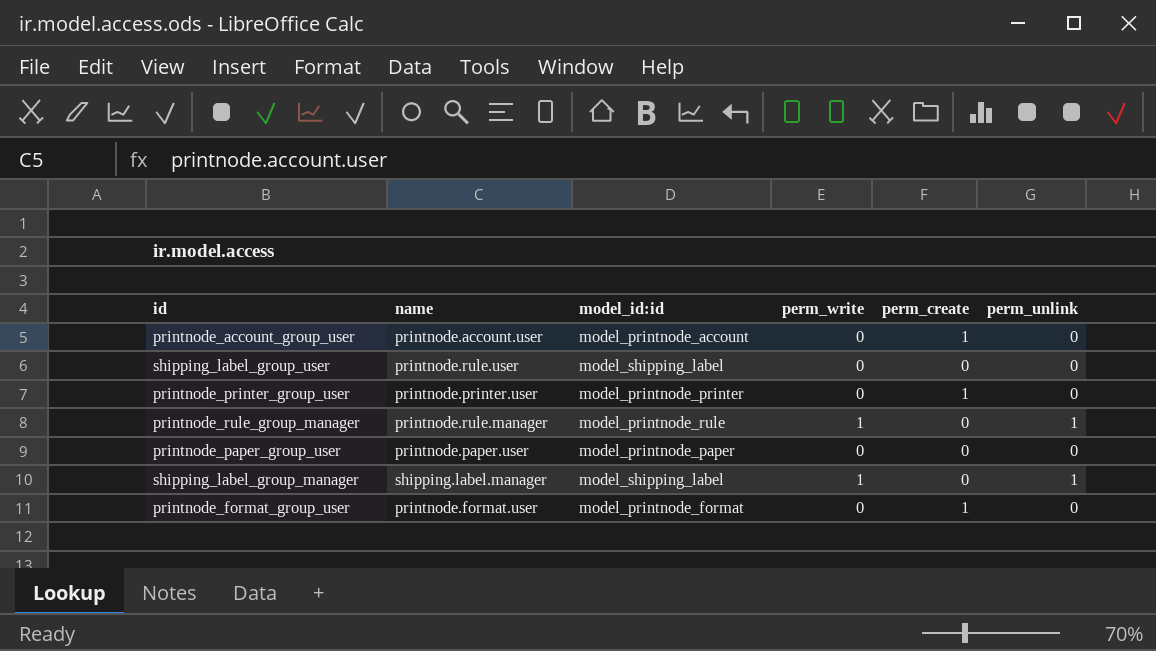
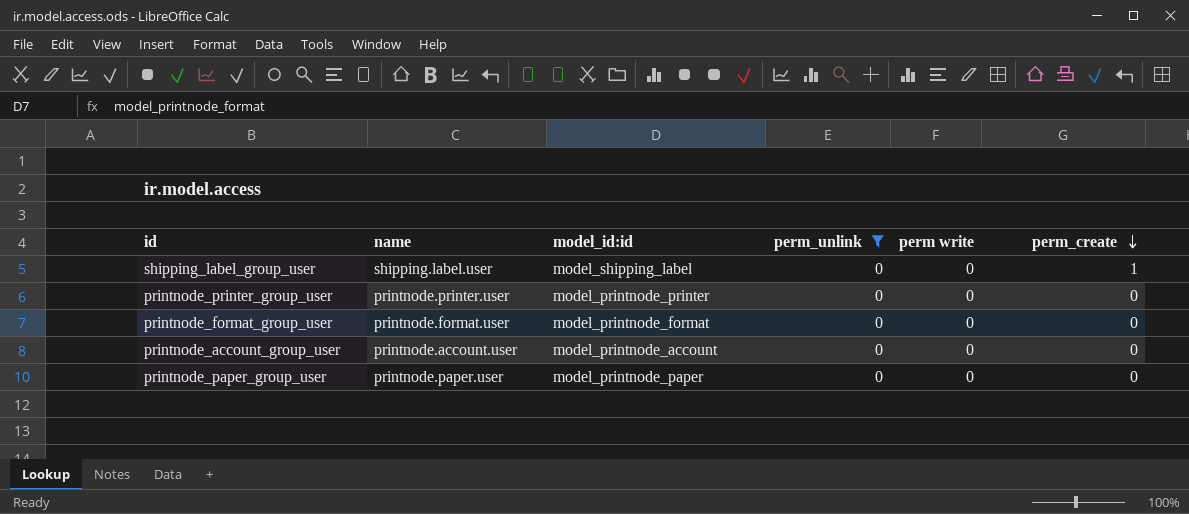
filter: none -> perm_unlink = 0
row order: none -> perm_create descending
column perm_unlink | position: 6 -> 4
column name: perm_write -> perm write
shipping_label_group_user | name: printnode.rule.user -> shipping.label.user
shipping_label_group_user | perm_create: 0 -> 1
printnode_printer_group_user | perm_create: 1 -> 0
printnode_format_group_user | perm_create: 1 -> 0
printnode_account_group_user | perm_create: 1 -> 0

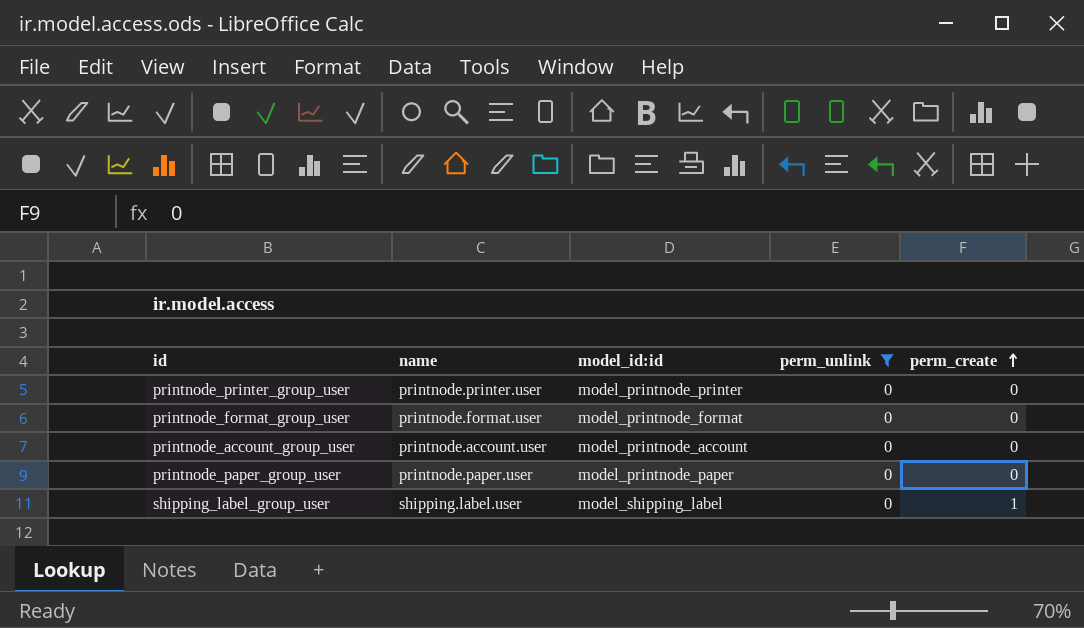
row order: perm_create descending -> perm_create ascending
column perm write | position: 5 -> none

